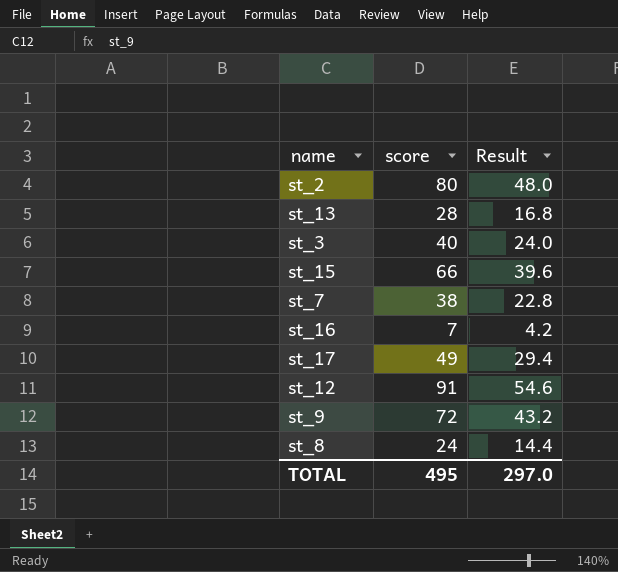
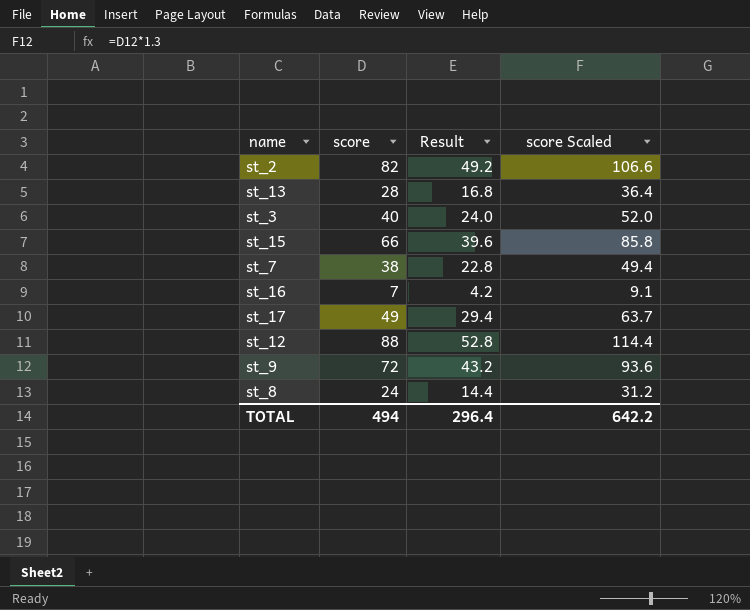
column score Scaled | formula: none -> [score] * 1.3
st_2 | score: 80 -> 82
st_2 | Result: 48.0 -> 49.2
st_12 | score: 91 -> 88
st_12 | Result: 54.6 -> 52.8
TOTAL | score: 495 -> 494
TOTAL | Result: 297.0 -> 296.4

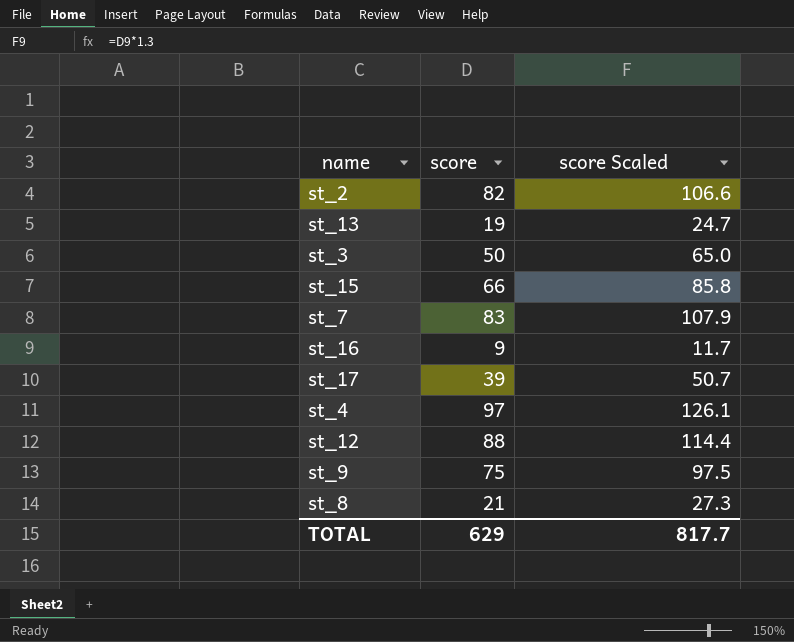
column Result | formula: [score] * 0.6 -> none
st_13 | score: 28 -> 19
st_13 | score Scaled: 36.4 -> 24.7
st_3 | score: 40 -> 50
st_3 | score Scaled: 52.0 -> 65.0
st_7 | score: 38 -> 83
st_7 | score Scaled: 49.4 -> 107.9
st_16 | score: 7 -> 9
st_16 | score Scaled: 9.1 -> 11.7
st_17 | score: 49 -> 39
st_17 | score Scaled: 63.7 -> 50.7
row st_4: none -> 97 | 126.1
st_9 | score: 72 -> 75
st_9 | score Scaled: 93.6 -> 97.5
st_8 | score: 24 -> 21
st_8 | score Scaled: 31.2 -> 27.3
TOTAL | score: 494 -> 629
TOTAL | score Scaled: 642.2 -> 817.7

